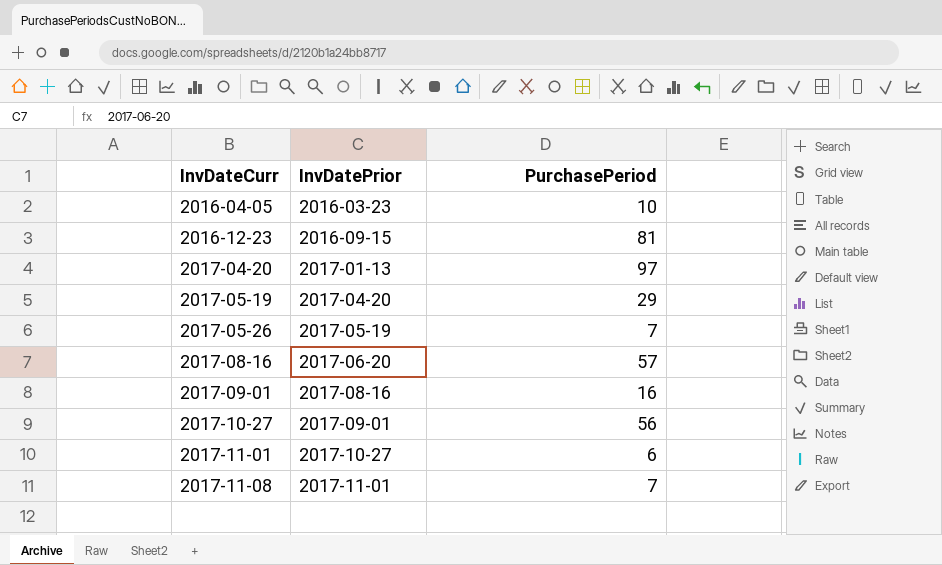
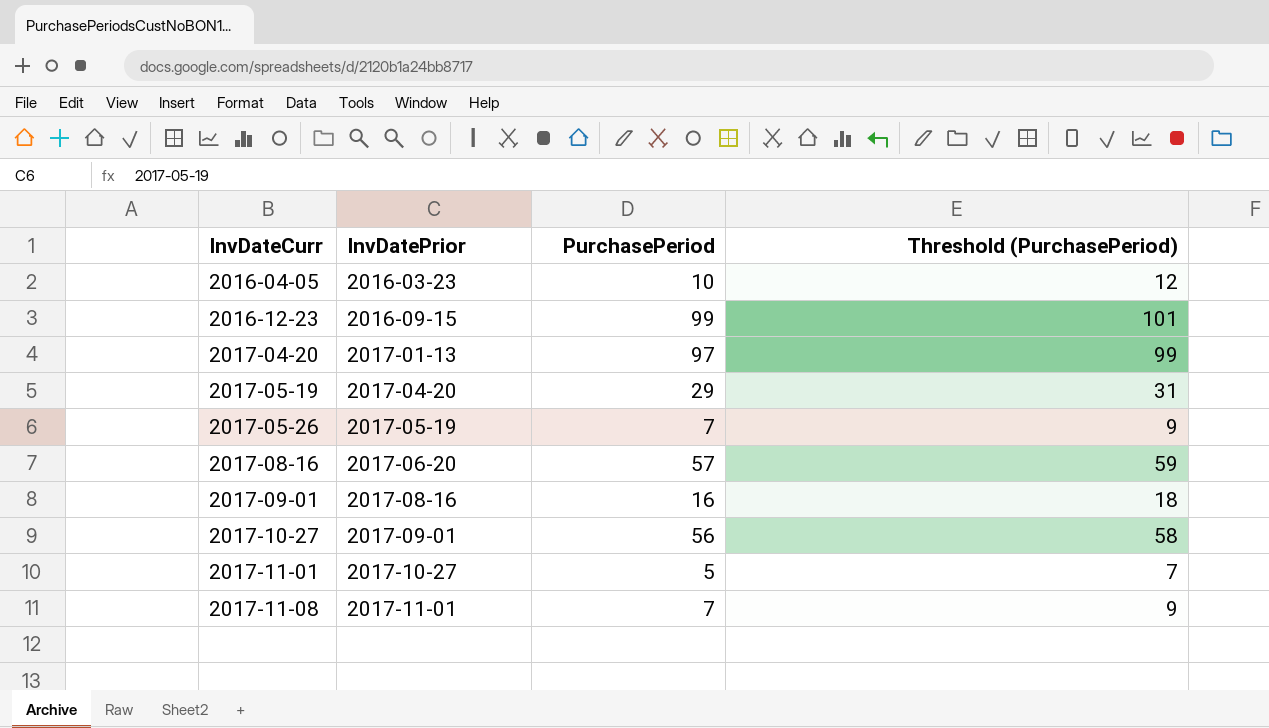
column Threshold (PurchasePeriod) | formula: none -> [PurchasePeriod] + 2
2016-12-23 | PurchasePeriod: 81 -> 99
2017-11-01 | PurchasePeriod: 6 -> 5

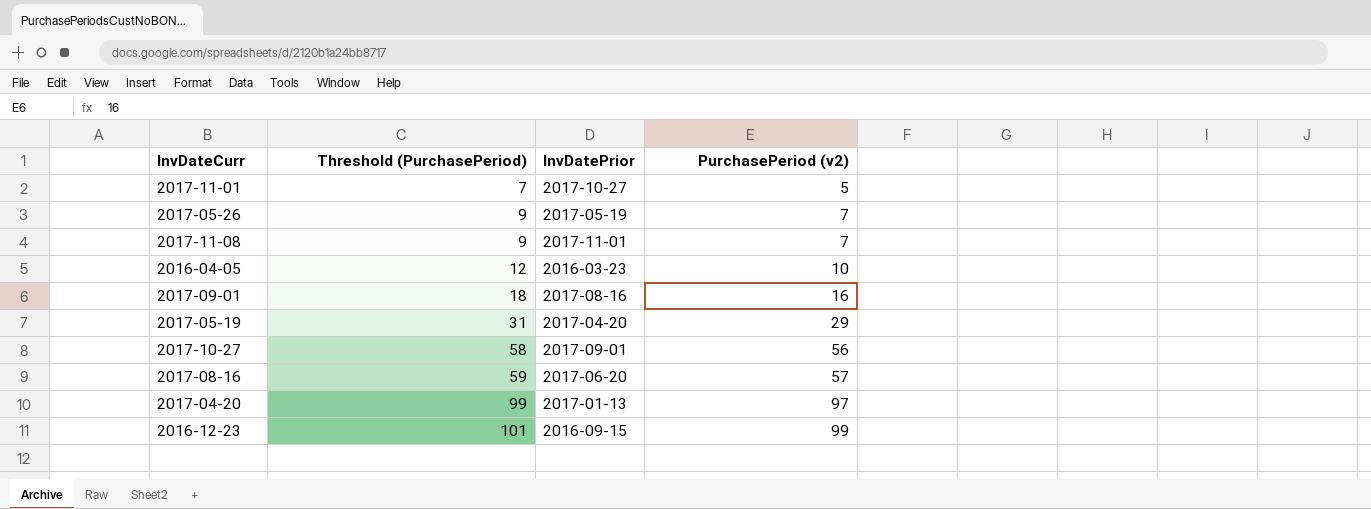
row order: InvDateCurr ascending -> Threshold (PurchasePeriod) ascending
column Threshold (PurchasePeriod) | position: 4 -> 2
column name: PurchasePeriod -> PurchasePeriod (v2)

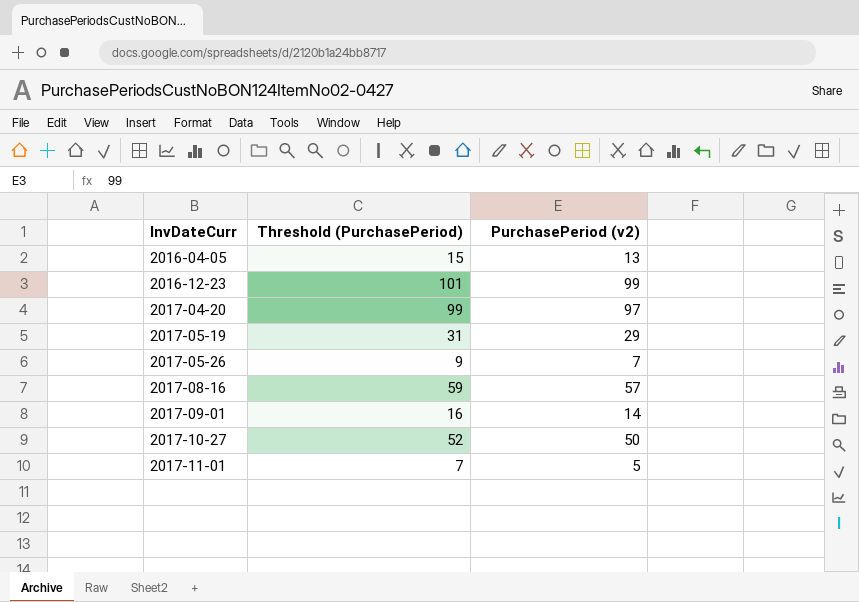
row order: Threshold (PurchasePeriod) ascending -> InvDateCurr ascending
column InvDatePrior | position: 3 -> none
row 2017-11-08: 9 | 2017-11-01 | 7 -> none
2016-04-05 | Threshold (PurchasePeriod): 12 -> 15
2016-04-05 | PurchasePeriod (v2): 10 -> 13
2017-09-01 | Threshold (PurchasePeriod): 18 -> 16
2017-09-01 | PurchasePeriod (v2): 16 -> 14
2017-10-27 | Threshold (PurchasePeriod): 58 -> 52
2017-10-27 | PurchasePeriod (v2): 56 -> 50

